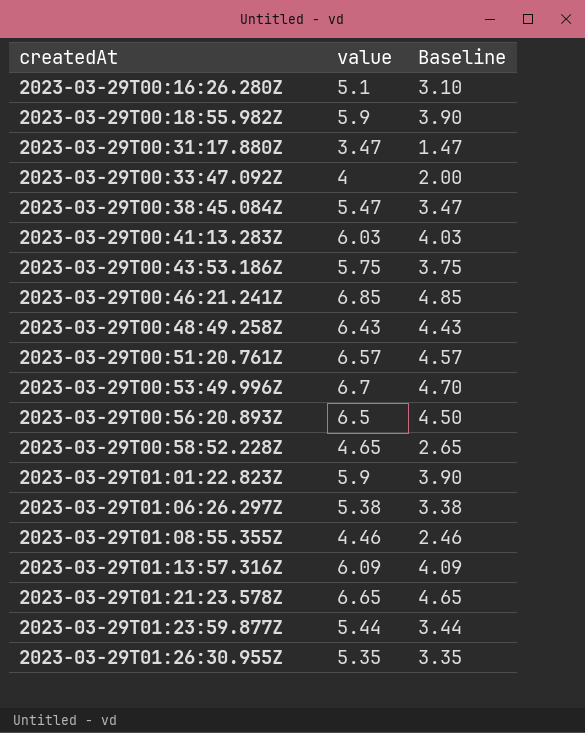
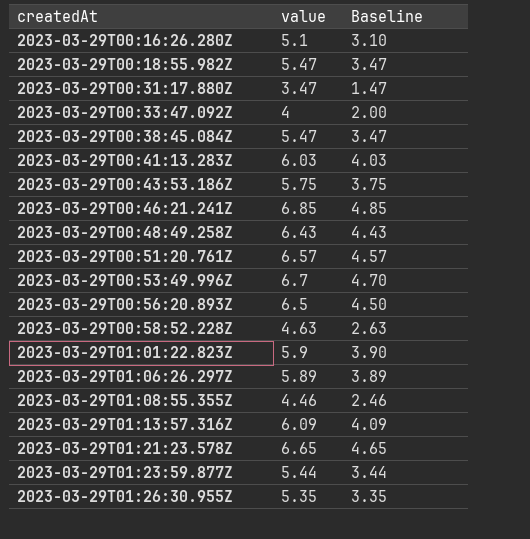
2023-03-29T00:18:55.982Z | value: 5.9 -> 5.47
2023-03-29T00:18:55.982Z | Baseline: 3.90 -> 3.47
2023-03-29T00:58:52.228Z | value: 4.65 -> 4.63
2023-03-29T00:58:52.228Z | Baseline: 2.65 -> 2.63
2023-03-29T01:06:26.297Z | value: 5.38 -> 5.89
2023-03-29T01:06:26.297Z | Baseline: 3.38 -> 3.89

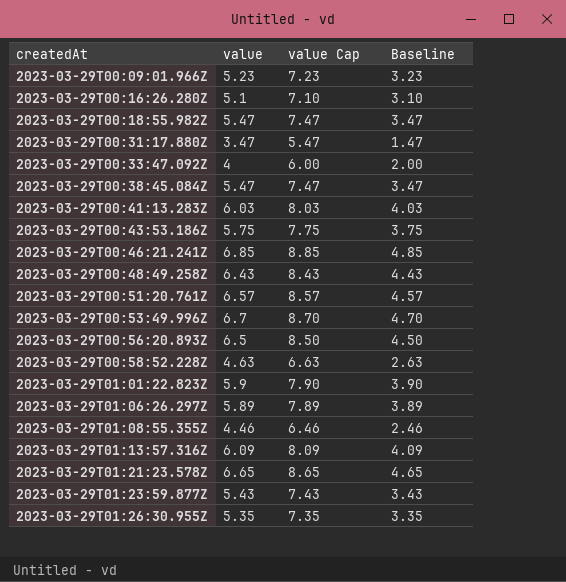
column value Cap | formula: none -> [value] + 2
row 2023-03-29T00:09:01.966Z: none -> 5.23 | 7.23 | 3.23
2023-03-29T01:23:59.877Z | value: 5.44 -> 5.43
2023-03-29T01:23:59.877Z | Baseline: 3.44 -> 3.43

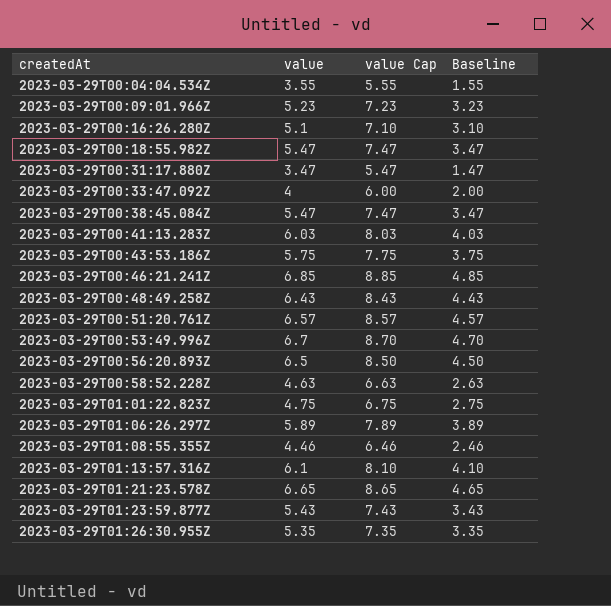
row 2023-03-29T00:04:04.534Z: none -> 3.55 | 5.55 | 1.55
2023-03-29T01:01:22.823Z | value: 5.9 -> 4.75
2023-03-29T01:01:22.823Z | value Cap: 7.90 -> 6.75
2023-03-29T01:01:22.823Z | Baseline: 3.90 -> 2.75
2023-03-29T01:13:57.316Z | value: 6.09 -> 6.1
2023-03-29T01:13:57.316Z | value Cap: 8.09 -> 8.10
2023-03-29T01:13:57.316Z | Baseline: 4.09 -> 4.10

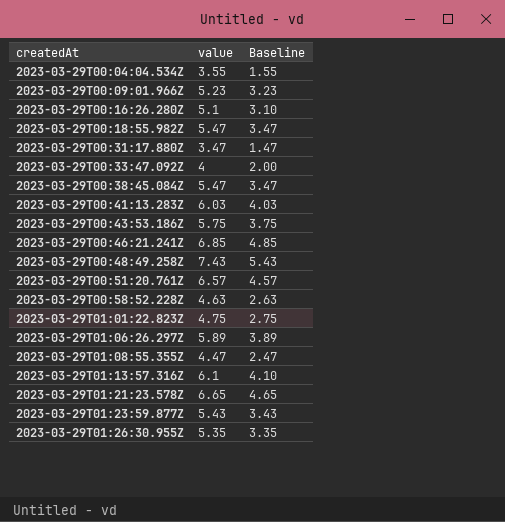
column value Cap | formula: [value] + 2 -> none
row 2023-03-29T00:53:49.996Z: 6.7 | 8.70 | 4.70 -> none
row 2023-03-29T00:56:20.893Z: 6.5 | 8.50 | 4.50 -> none
2023-03-29T00:48:49.258Z | value: 6.43 -> 7.43
2023-03-29T00:48:49.258Z | Baseline: 4.43 -> 5.43
2023-03-29T01:08:55.355Z | value: 4.46 -> 4.47
2023-03-29T01:08:55.355Z | Baseline: 2.46 -> 2.47

